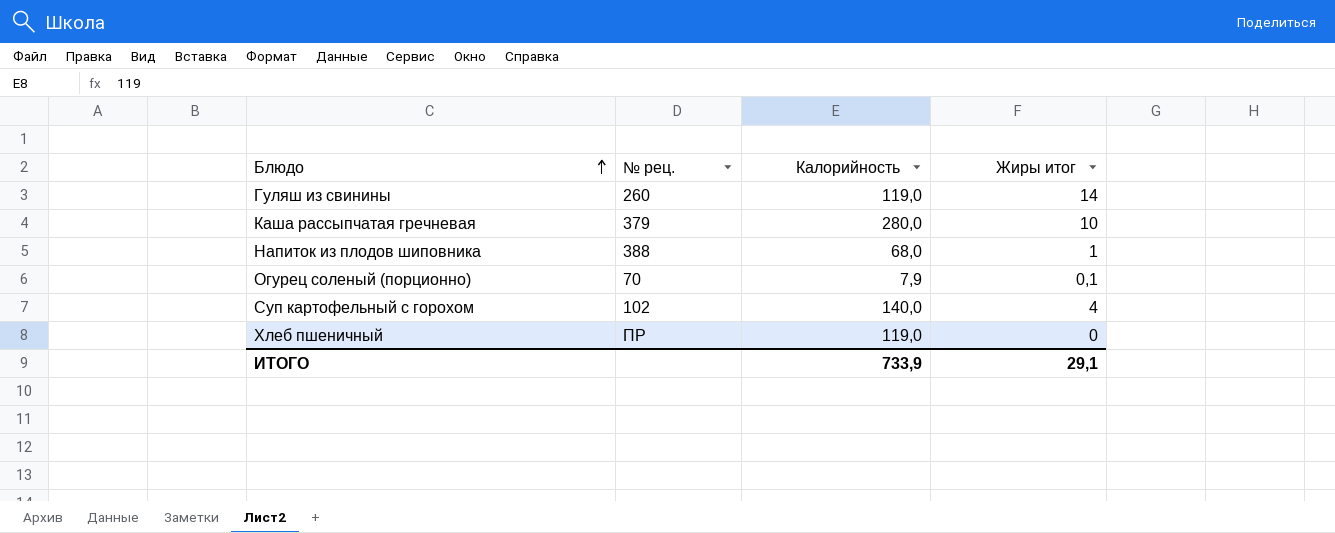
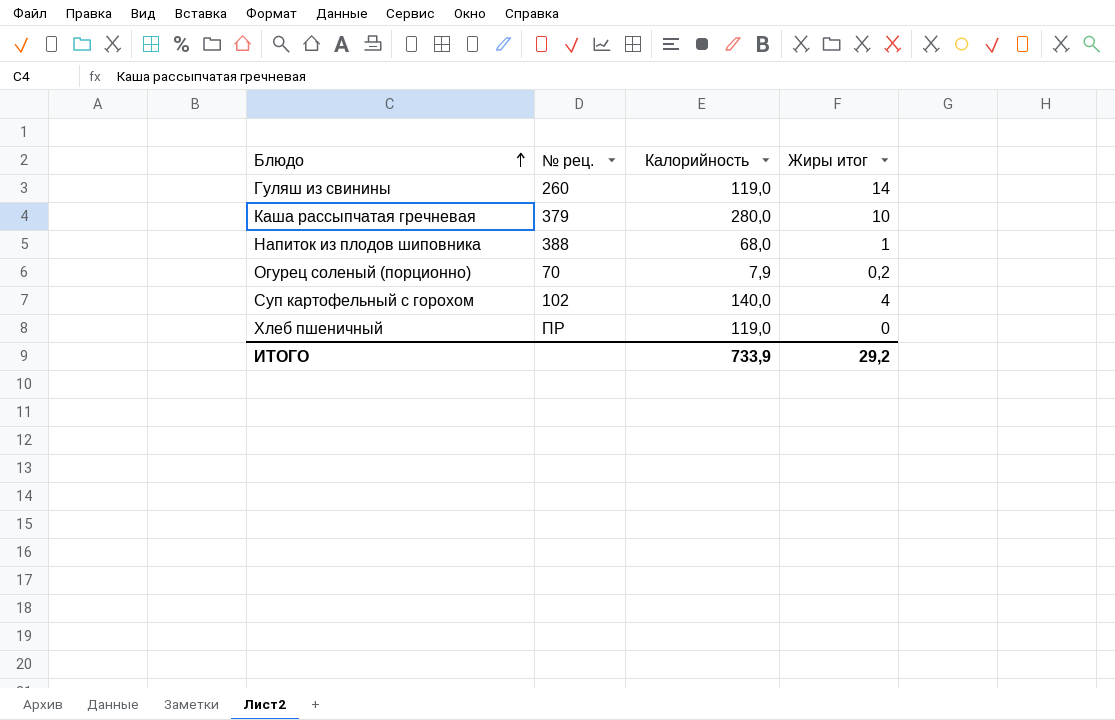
Огурец соленый (порционно) | Жиры итог: 0,1 -> 0,2
ИТОГО | Жиры итог: 29,1 -> 29,2

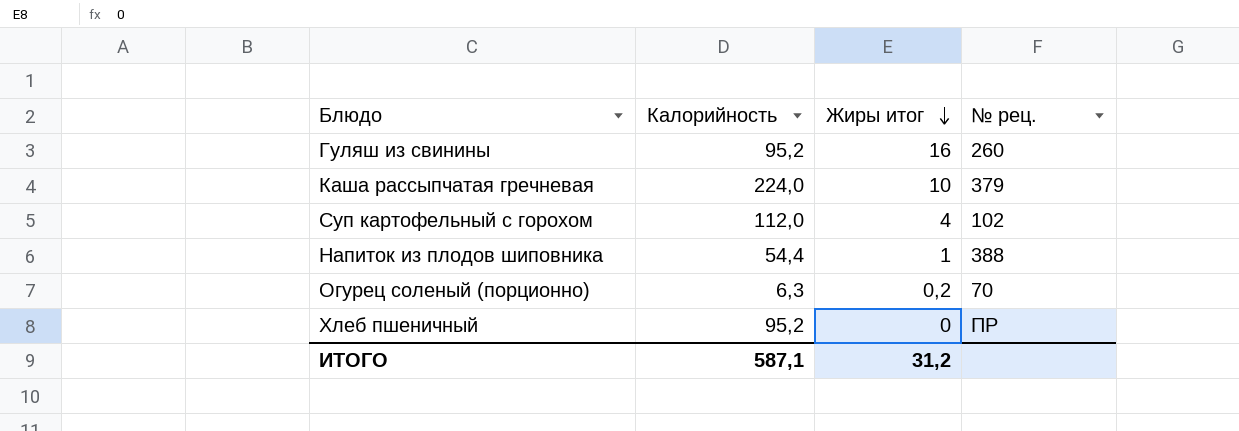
row order: Блюдо ascending -> Жиры итог descending
column № рец. | position: 2 -> 4
Гуляш из свинины | Калорийность: 119,0 -> 95,2
Гуляш из свинины | Жиры итог: 14 -> 16
Каша рассыпчатая гречневая | Калорийность: 280,0 -> 224,0
Суп картофельный с горохом | Калорийность: 140,0 -> 112,0
Напиток из плодов шиповника | Калорийность: 68,0 -> 54,4
Огурец соленый (порционно) | Калорийность: 7,9 -> 6,3
Хлеб пшеничный | Калорийность: 119,0 -> 95,2
ИТОГО | Калорийность: 733,9 -> 587,1
ИТОГО | Жиры итог: 29,2 -> 31,2

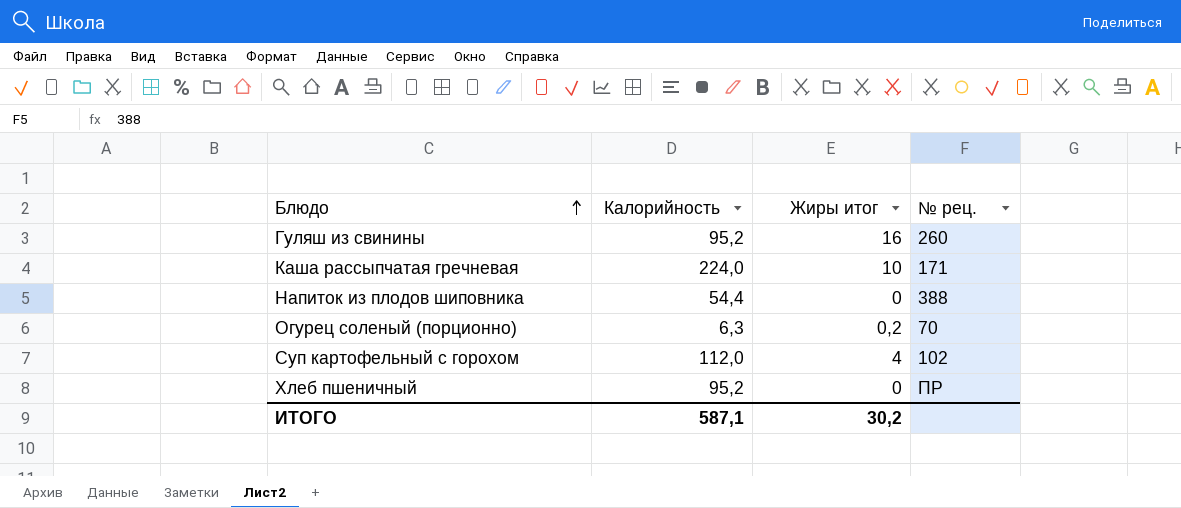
row order: Жиры итог descending -> Блюдо ascending
Каша рассыпчатая гречневая | № рец.: 379 -> 171
Напиток из плодов шиповника | Жиры итог: 1 -> 0
ИТОГО | Жиры итог: 31,2 -> 30,2

